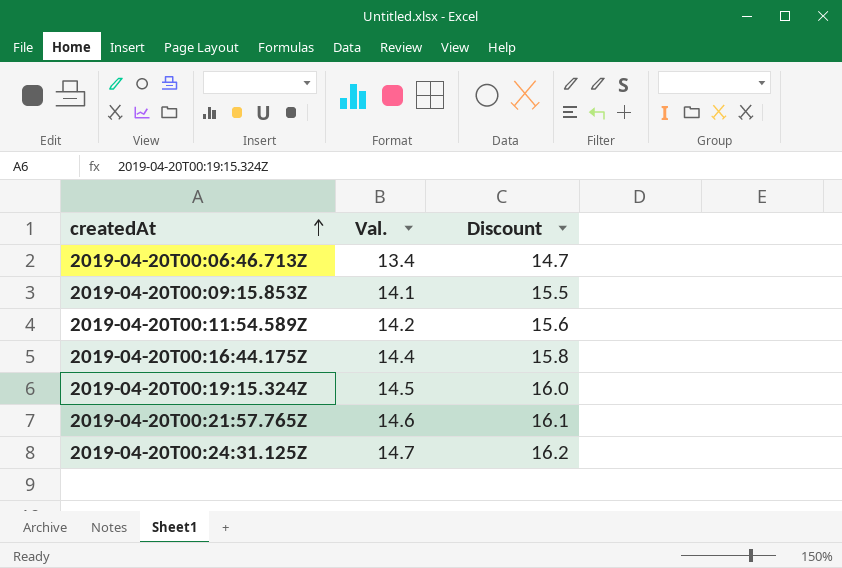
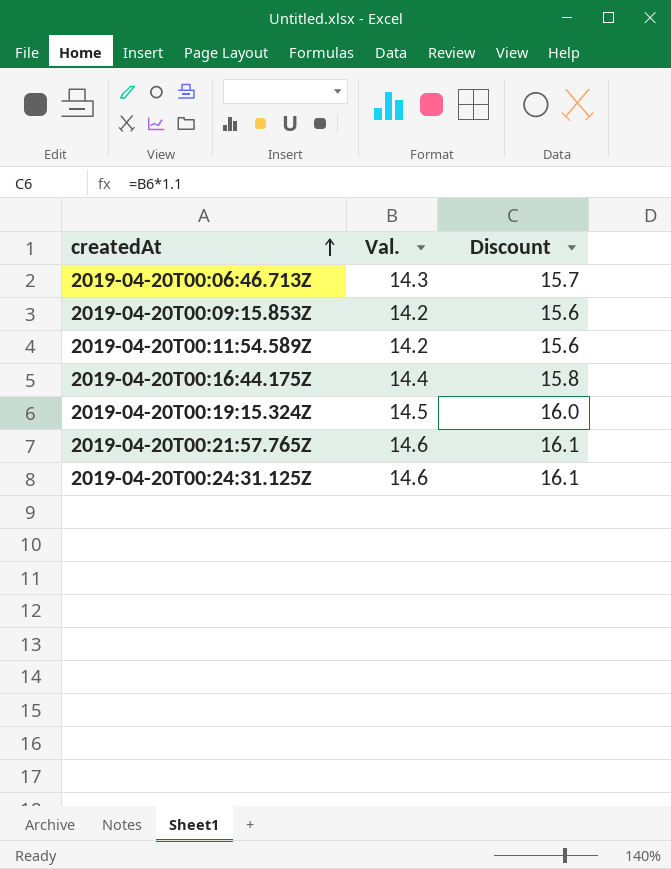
2019-04-20T00:06:46.713Z | Val.: 13.4 -> 14.3
2019-04-20T00:06:46.713Z | Discount: 14.7 -> 15.7
2019-04-20T00:09:15.853Z | Val.: 14.1 -> 14.2
2019-04-20T00:09:15.853Z | Discount: 15.5 -> 15.6
2019-04-20T00:24:31.125Z | Val.: 14.7 -> 14.6
2019-04-20T00:24:31.125Z | Discount: 16.2 -> 16.1

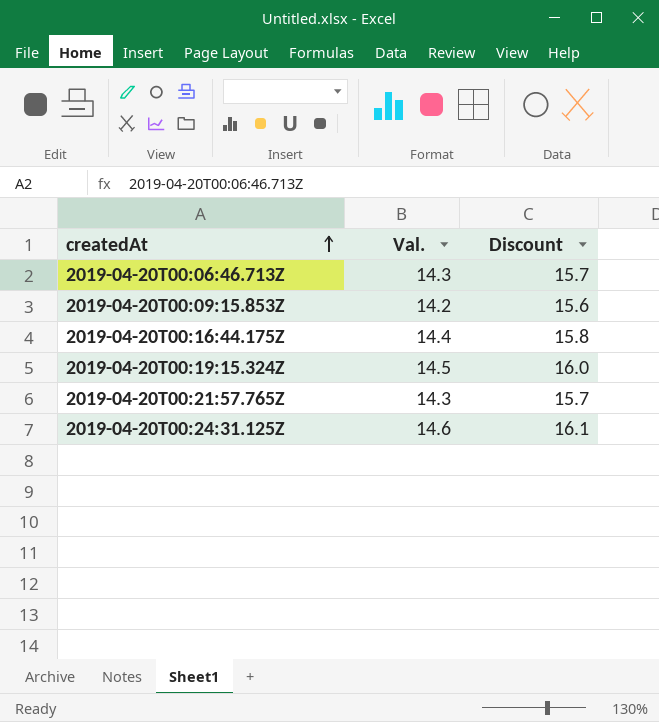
row 2019-04-20T00:11:54.589Z: 14.2 | 15.6 -> none
2019-04-20T00:21:57.765Z | Val.: 14.6 -> 14.3
2019-04-20T00:21:57.765Z | Discount: 16.1 -> 15.7

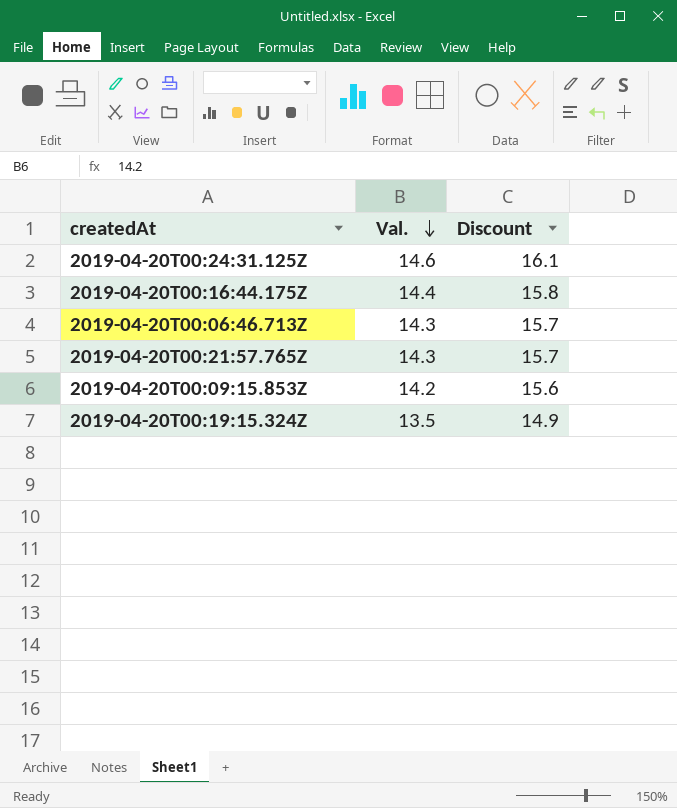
row order: createdAt ascending -> Val. descending
2019-04-20T00:19:15.324Z | Val.: 14.5 -> 13.5
2019-04-20T00:19:15.324Z | Discount: 16.0 -> 14.9

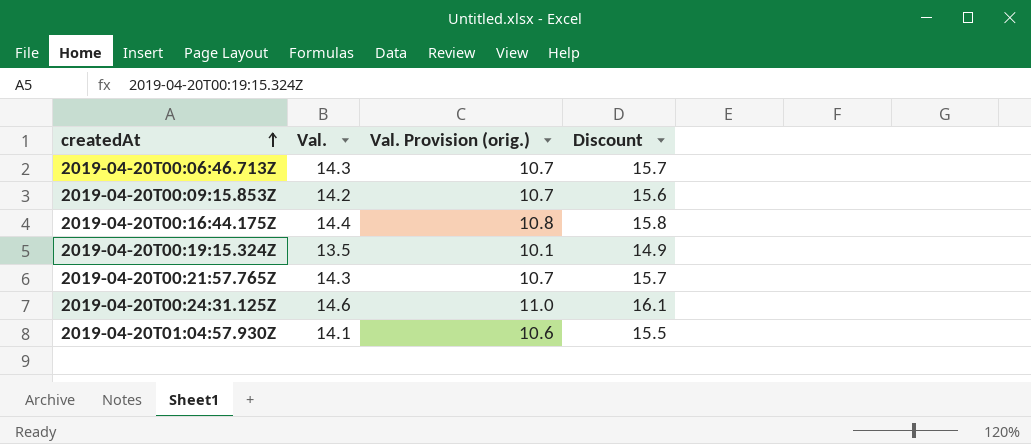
row order: Val. descending -> createdAt ascending
column Val. Provision (orig.) | formula: none -> [Val.] * 0.75
row 2019-04-20T01:04:57.930Z: none -> 14.1 | 10.6 | 15.5

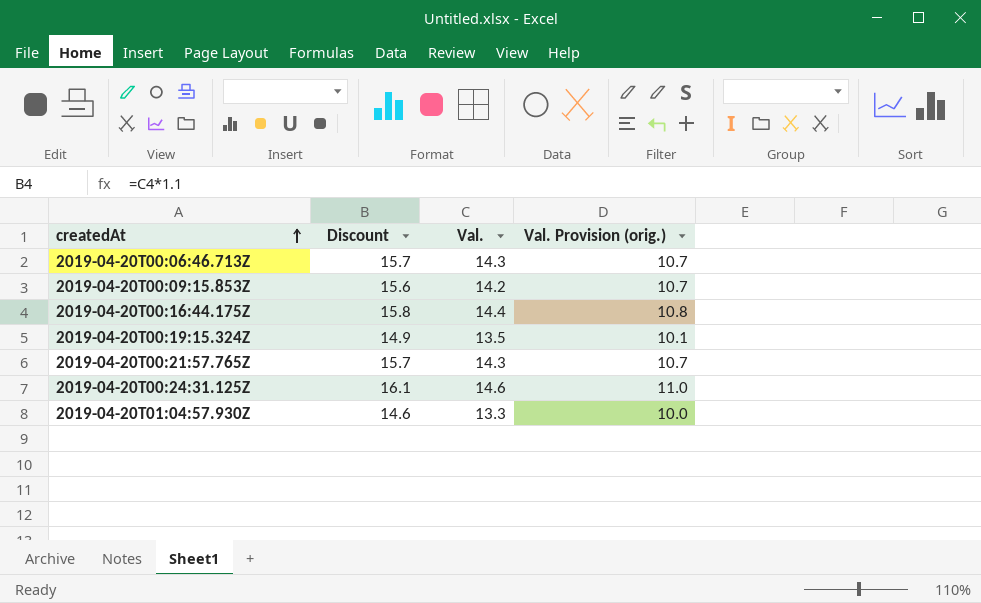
column Discount | position: 4 -> 2
2019-04-20T01:04:57.930Z | Discount: 15.5 -> 14.6
2019-04-20T01:04:57.930Z | Val.: 14.1 -> 13.3
2019-04-20T01:04:57.930Z | Val. Provision (orig.): 10.6 -> 10.0

